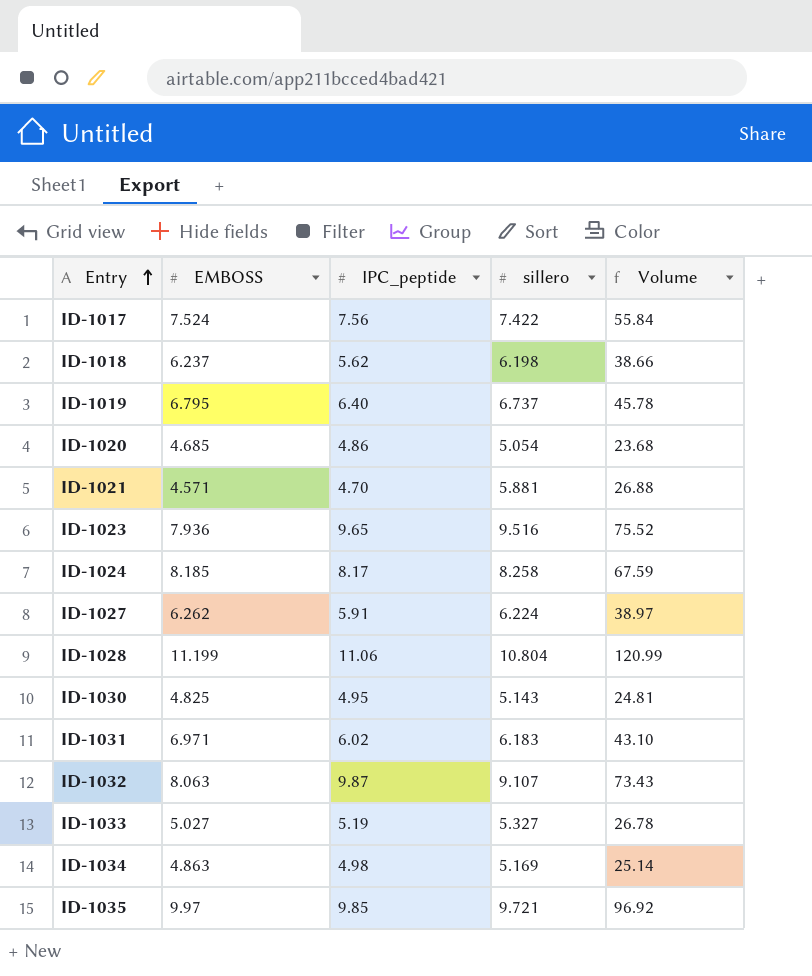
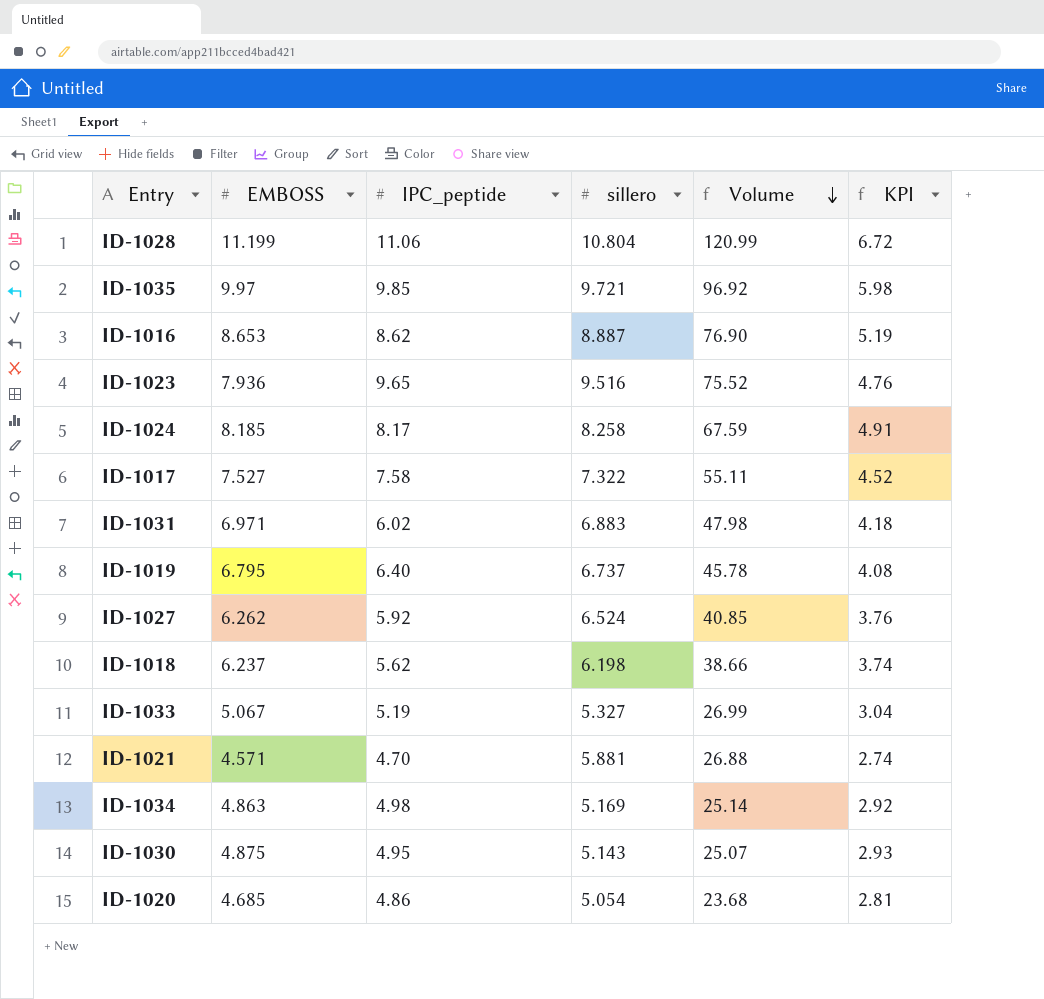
row order: Entry ascending -> Volume descending
column KPI | formula: none -> [EMBOSS] * 0.6
row ID-1032: 8.063 | 9.87 | 9.107 | 73.43 -> none
row ID-1016: none -> 8.653 | 8.62 | 8.887 | 76.90 | 5.19
ID-1017 | EMBOSS: 7.524 -> 7.527
ID-1017 | IPC_peptide: 7.56 -> 7.58
ID-1017 | sillero: 7.422 -> 7.322
ID-1017 | Volume: 55.84 -> 55.11
ID-1031 | sillero: 6.183 -> 6.883
ID-1031 | Volume: 43.10 -> 47.98
ID-1027 | IPC_peptide: 5.91 -> 5.92
ID-1027 | sillero: 6.224 -> 6.524
ID-1027 | Volume: 38.97 -> 40.85
ID-1033 | EMBOSS: 5.027 -> 5.067
ID-1033 | Volume: 26.78 -> 26.99
ID-1030 | EMBOSS: 4.825 -> 4.875
ID-1030 | Volume: 24.81 -> 25.07

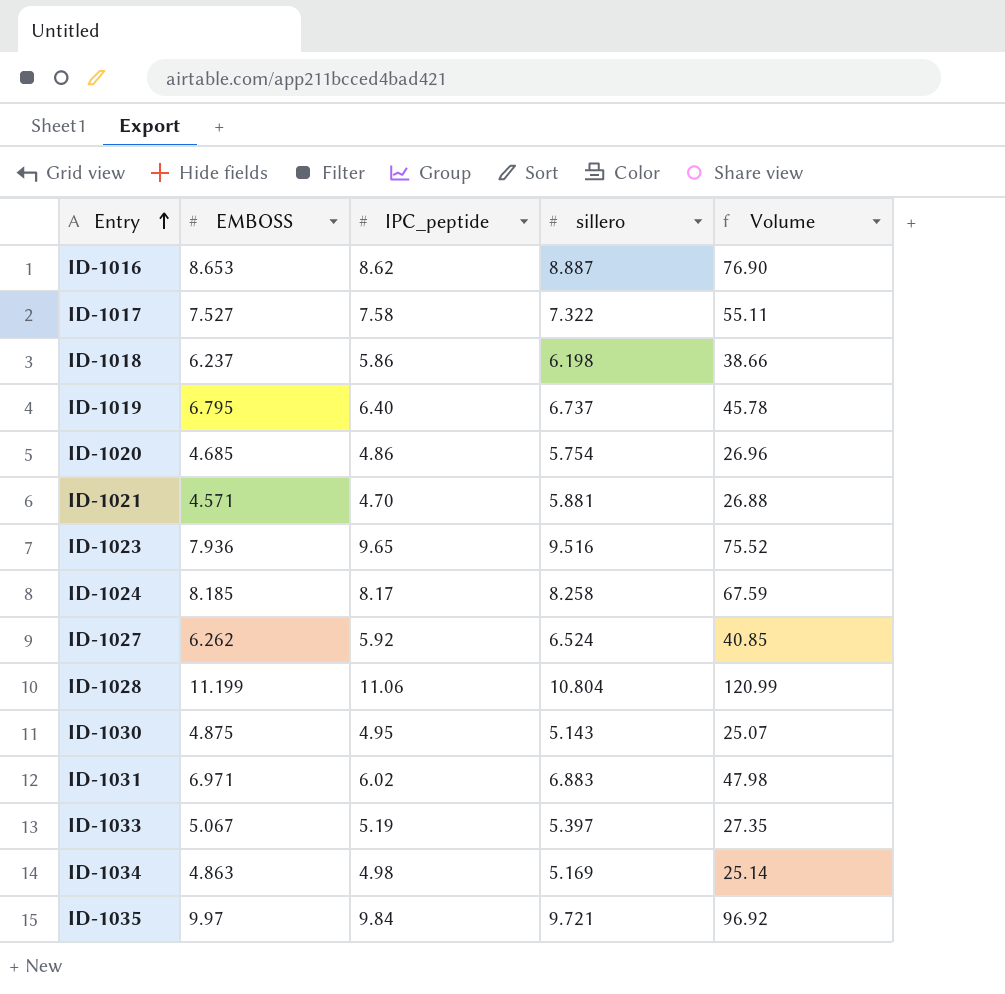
row order: Volume descending -> Entry ascending
column KPI | formula: [EMBOSS] * 0.6 -> none
ID-1018 | IPC_peptide: 5.62 -> 5.86
ID-1020 | sillero: 5.054 -> 5.754
ID-1020 | Volume: 23.68 -> 26.96
ID-1033 | sillero: 5.327 -> 5.397
ID-1033 | Volume: 26.99 -> 27.35
ID-1035 | IPC_peptide: 9.85 -> 9.84

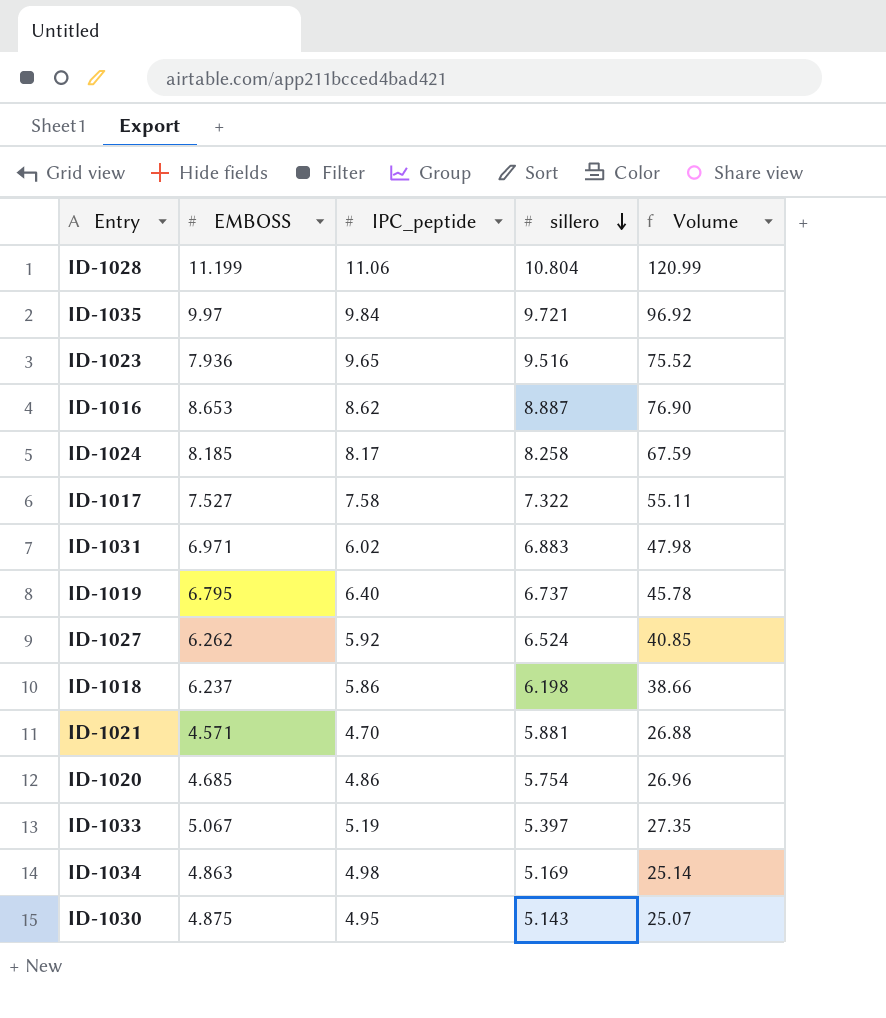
row order: Entry ascending -> sillero descending

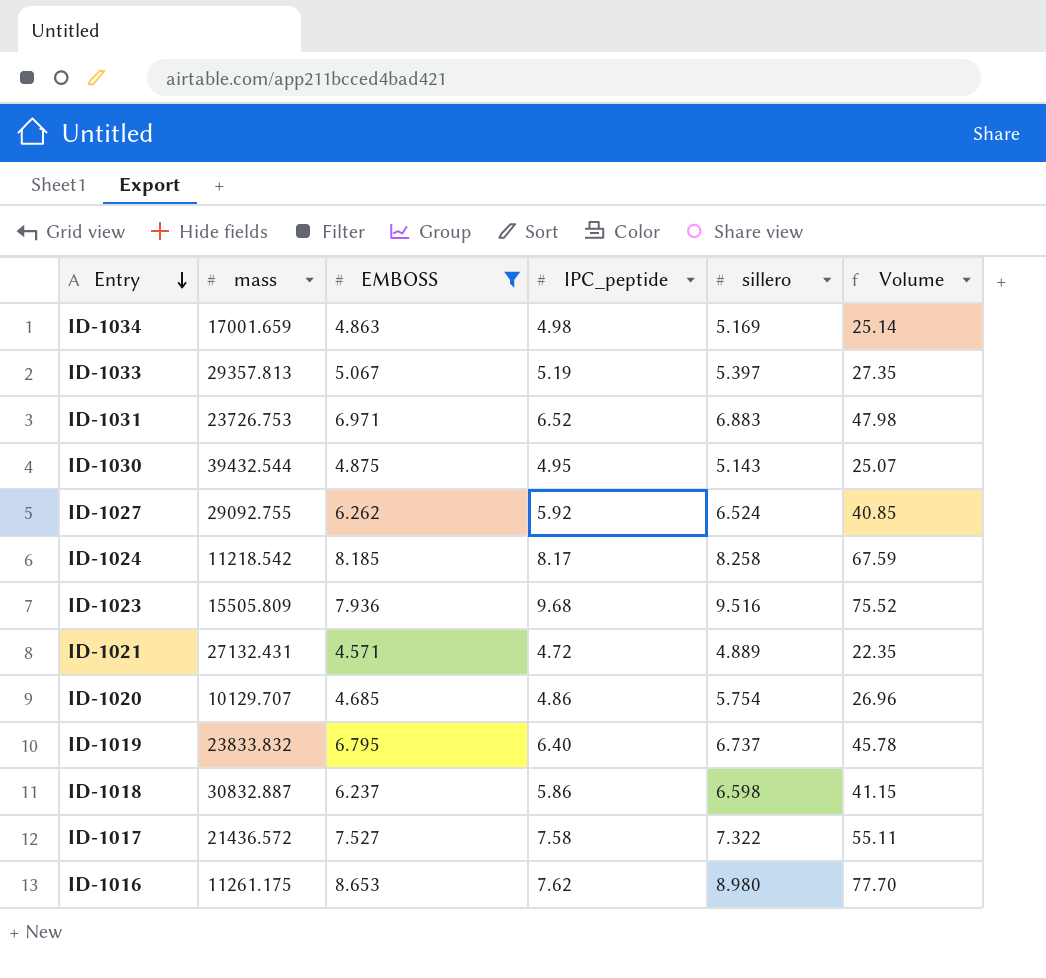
filter: none -> EMBOSS <= 8.653
row order: sillero descending -> Entry descending
column mass | position: none -> 2
ID-1031 | IPC_peptide: 6.02 -> 6.52
ID-1023 | IPC_peptide: 9.65 -> 9.68
ID-1021 | IPC_peptide: 4.70 -> 4.72
ID-1021 | sillero: 5.881 -> 4.889
ID-1021 | Volume: 26.88 -> 22.35
ID-1018 | sillero: 6.198 -> 6.598
ID-1018 | Volume: 38.66 -> 41.15
ID-1016 | IPC_peptide: 8.62 -> 7.62
ID-1016 | sillero: 8.887 -> 8.980
ID-1016 | Volume: 76.90 -> 77.70

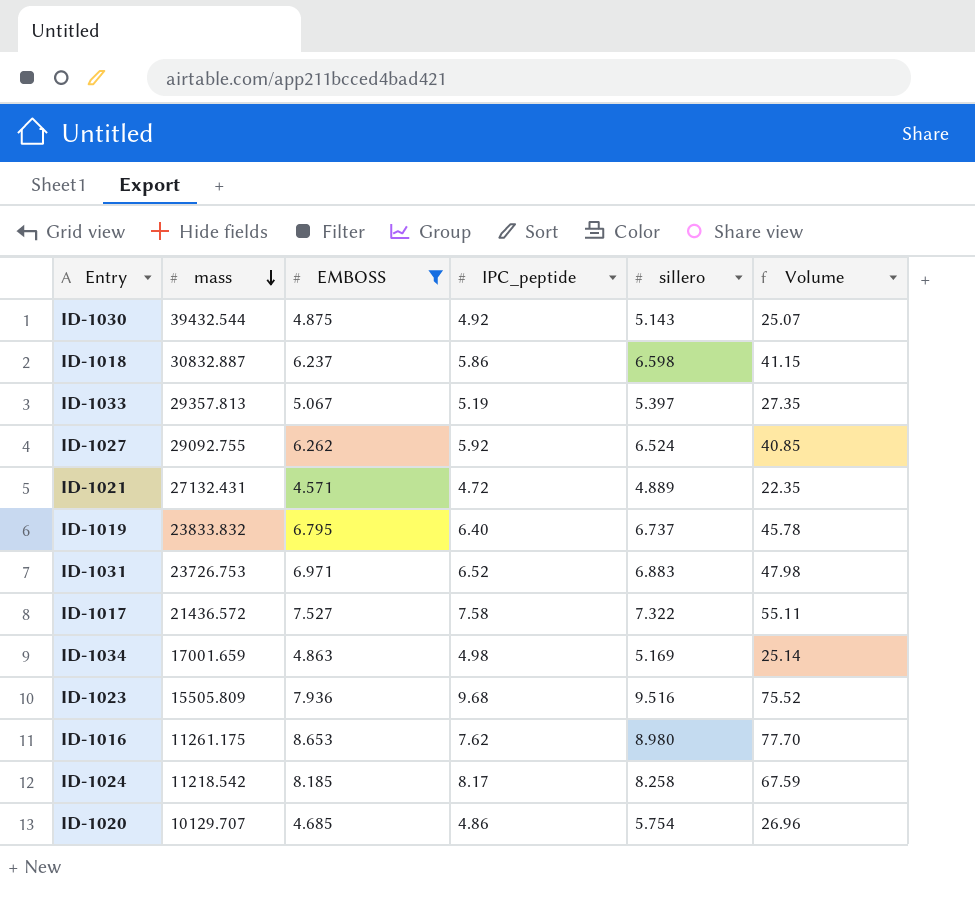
row order: Entry descending -> mass descending
ID-1030 | IPC_peptide: 4.95 -> 4.92

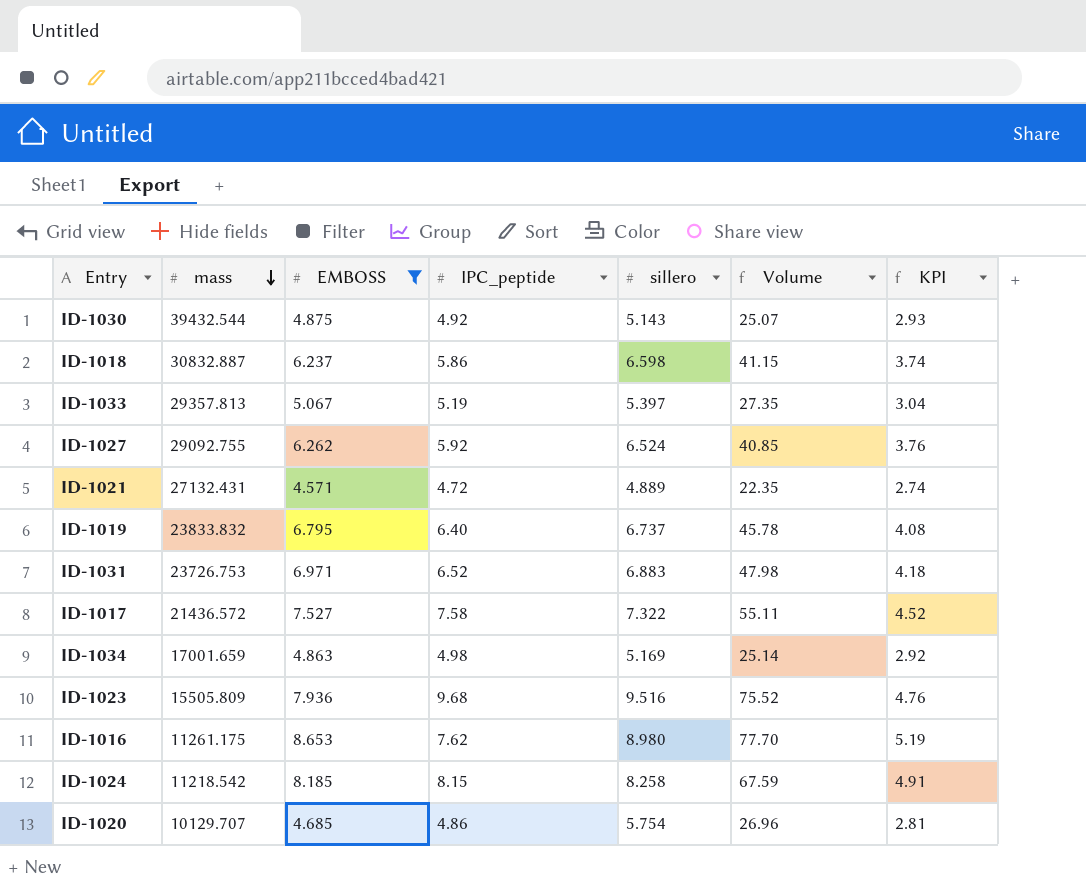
column KPI | formula: none -> [EMBOSS] * 0.6
ID-1024 | IPC_peptide: 8.17 -> 8.15

